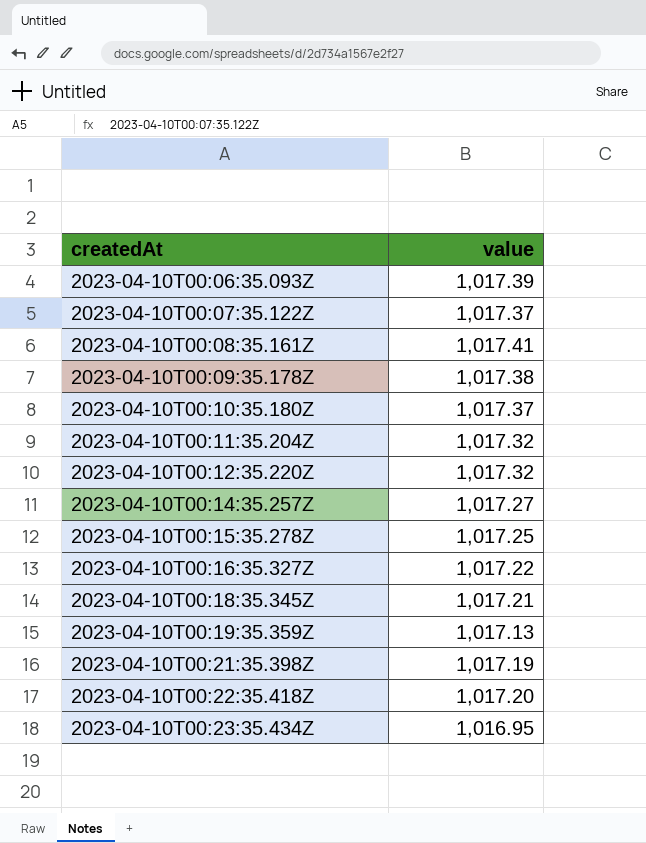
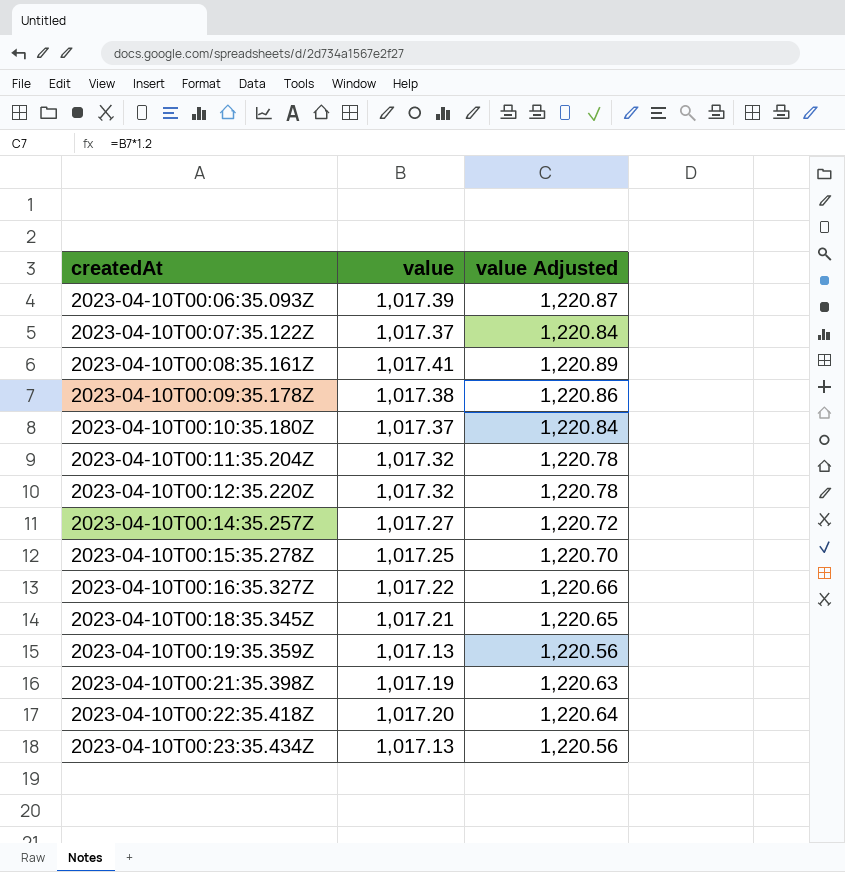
column value Adjusted | formula: none -> [value] * 1.2
2023-04-10T00:23:35.434Z | value: 1,016.95 -> 1,017.13

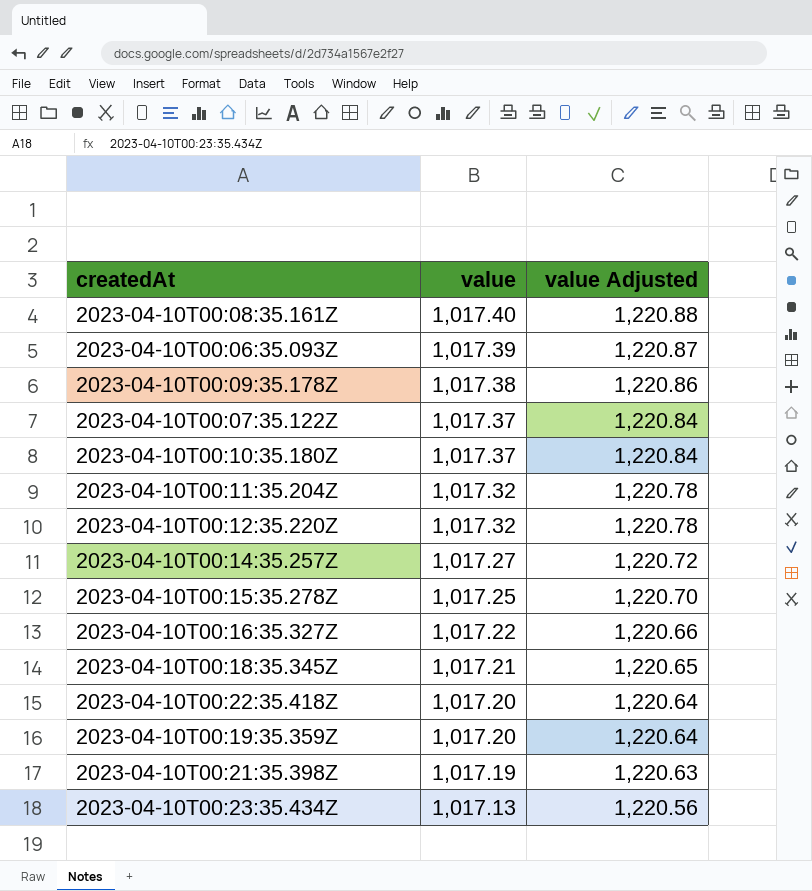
row order: createdAt ascending -> value descending
2023-04-10T00:08:35.161Z | value: 1,017.41 -> 1,017.40
2023-04-10T00:08:35.161Z | value Adjusted: 1,220.89 -> 1,220.88
2023-04-10T00:19:35.359Z | value: 1,017.13 -> 1,017.20
2023-04-10T00:19:35.359Z | value Adjusted: 1,220.56 -> 1,220.64

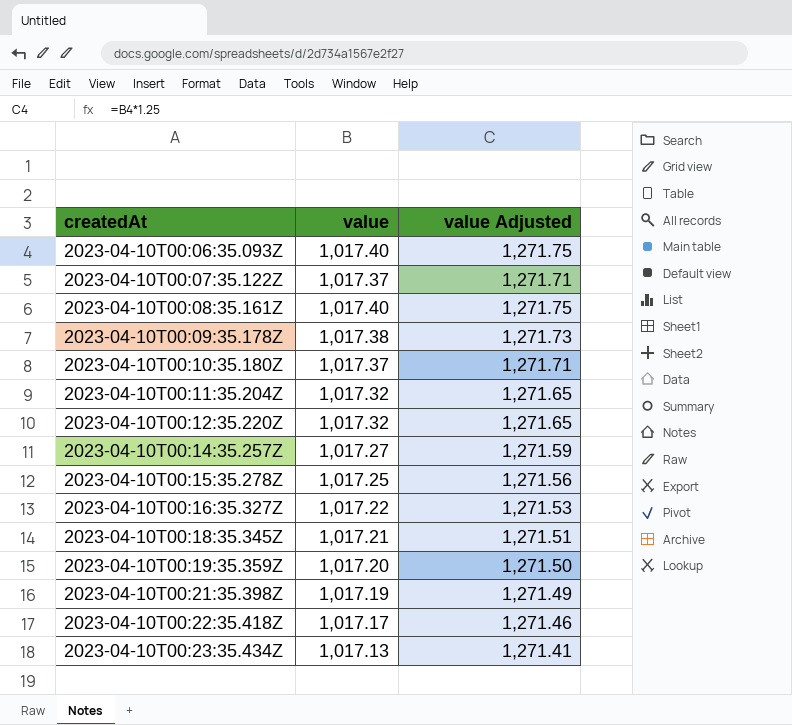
row order: value descending -> createdAt ascending
column value Adjusted | formula: [value] * 1.2 -> [value] * 1.25
2023-04-10T00:06:35.093Z | value: 1,017.39 -> 1,017.40
2023-04-10T00:22:35.418Z | value: 1,017.20 -> 1,017.17

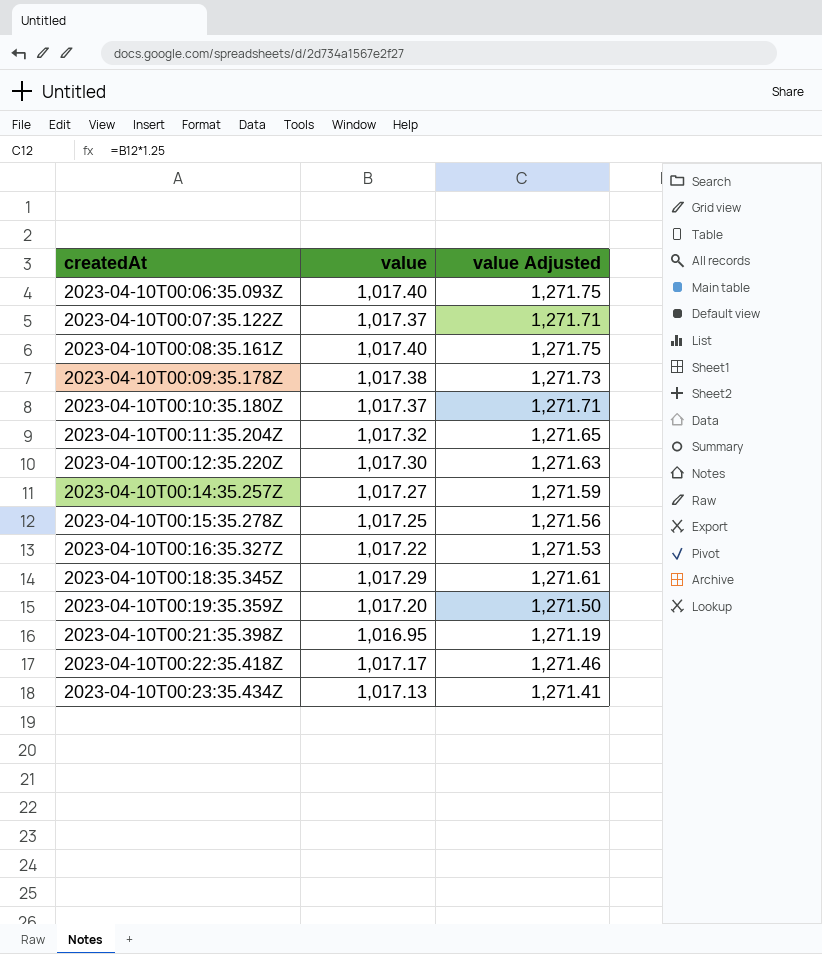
2023-04-10T00:12:35.220Z | value: 1,017.32 -> 1,017.30
2023-04-10T00:12:35.220Z | value Adjusted: 1,271.65 -> 1,271.63
2023-04-10T00:18:35.345Z | value: 1,017.21 -> 1,017.29
2023-04-10T00:18:35.345Z | value Adjusted: 1,271.51 -> 1,271.61
2023-04-10T00:21:35.398Z | value: 1,017.19 -> 1,016.95
2023-04-10T00:21:35.398Z | value Adjusted: 1,271.49 -> 1,271.19

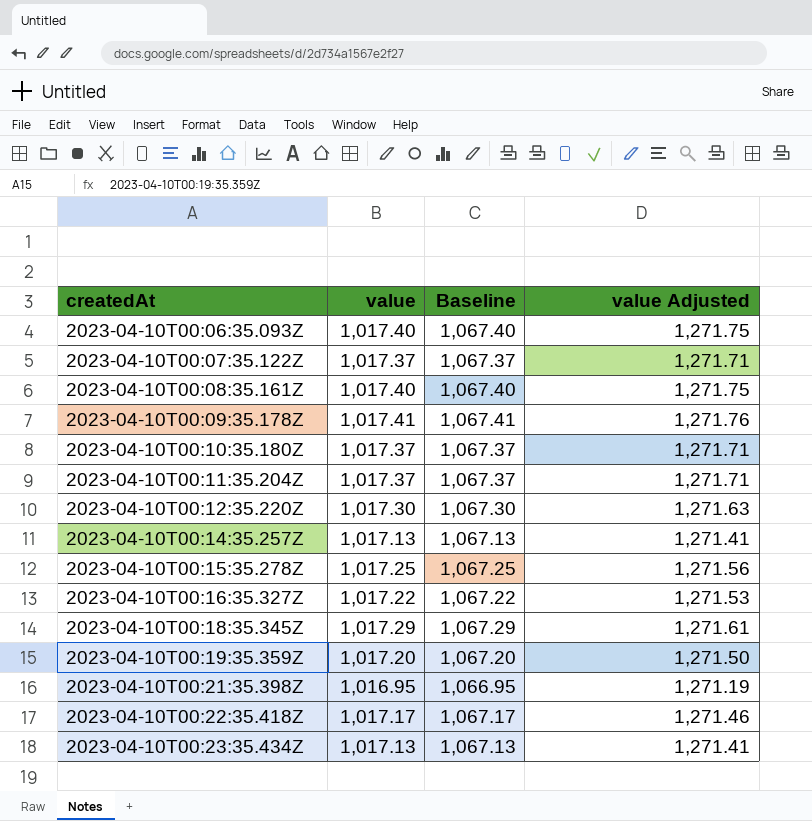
column Baseline | formula: none -> [value] + 50
2023-04-10T00:09:35.178Z | value: 1,017.38 -> 1,017.41
2023-04-10T00:09:35.178Z | value Adjusted: 1,271.73 -> 1,271.76
2023-04-10T00:11:35.204Z | value: 1,017.32 -> 1,017.37
2023-04-10T00:11:35.204Z | value Adjusted: 1,271.65 -> 1,271.71
2023-04-10T00:14:35.257Z | value: 1,017.27 -> 1,017.13
2023-04-10T00:14:35.257Z | value Adjusted: 1,271.59 -> 1,271.41

